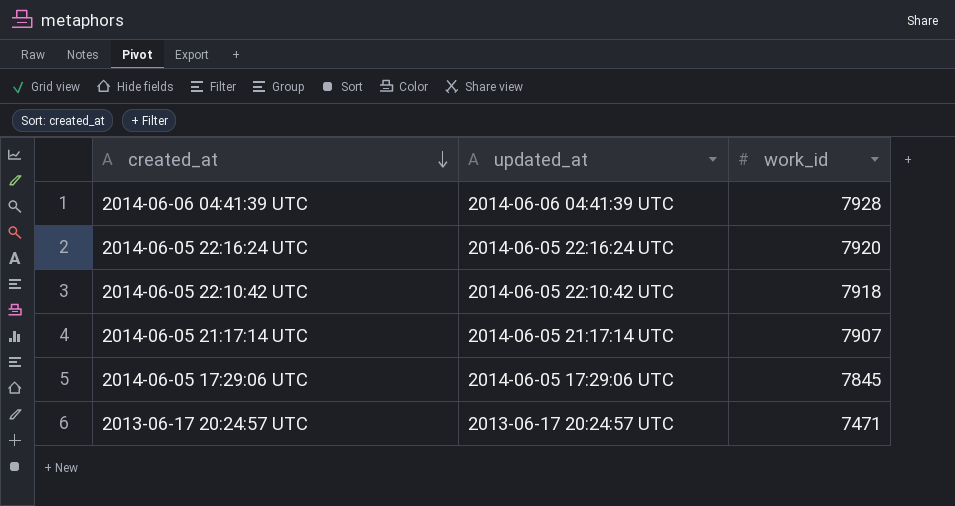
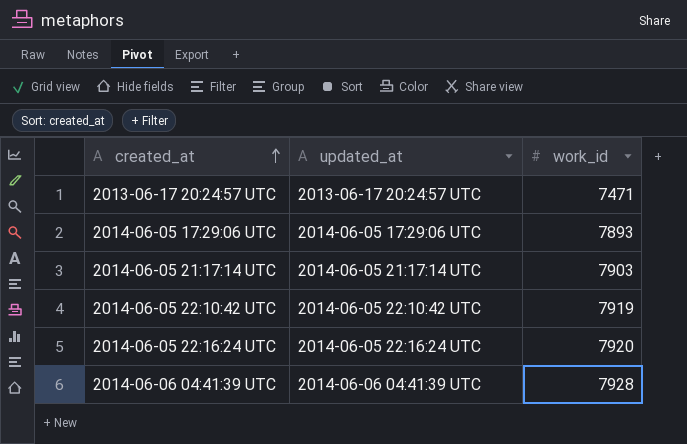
row order: created_at descending -> created_at ascending
2014-06-05 17:29:06 UTC | work_id: 7845 -> 7893
2014-06-05 21:17:14 UTC | work_id: 7907 -> 7903
2014-06-05 22:10:42 UTC | work_id: 7918 -> 7919

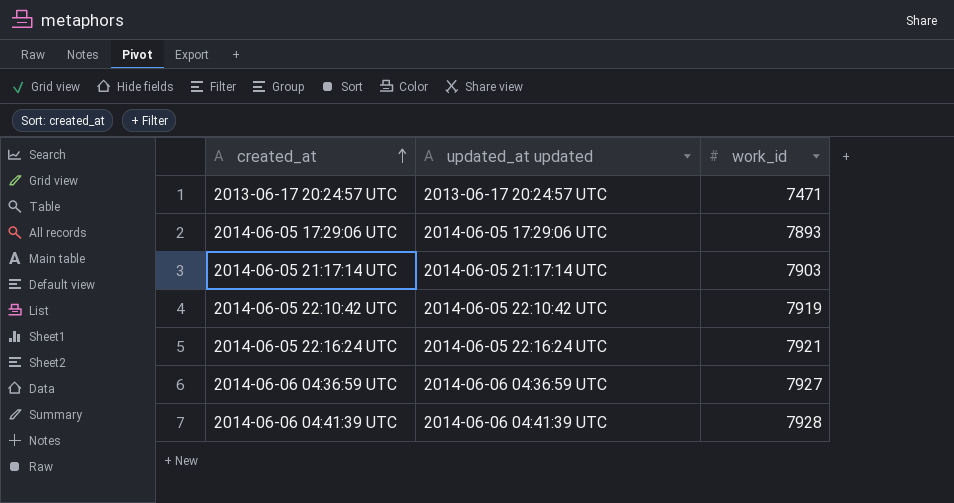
column name: updated_at -> updated_at updated
2014-06-05 22:16:24 UTC | work_id: 7920 -> 7921
row 2014-06-06 04:36:59 UTC: none -> 2014-06-06 04:36:59 UTC | 7927

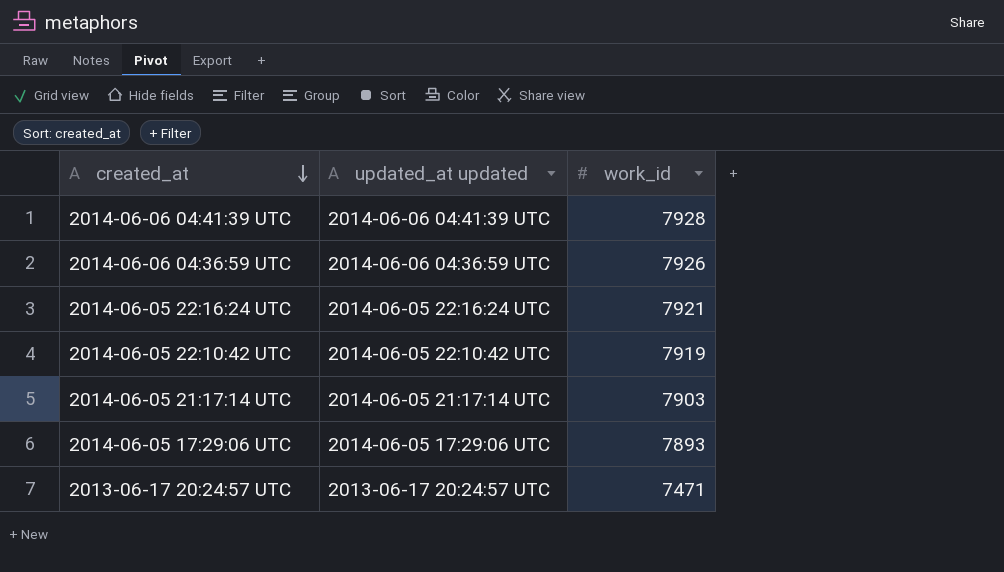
row order: created_at ascending -> created_at descending
2014-06-06 04:36:59 UTC | work_id: 7927 -> 7926

